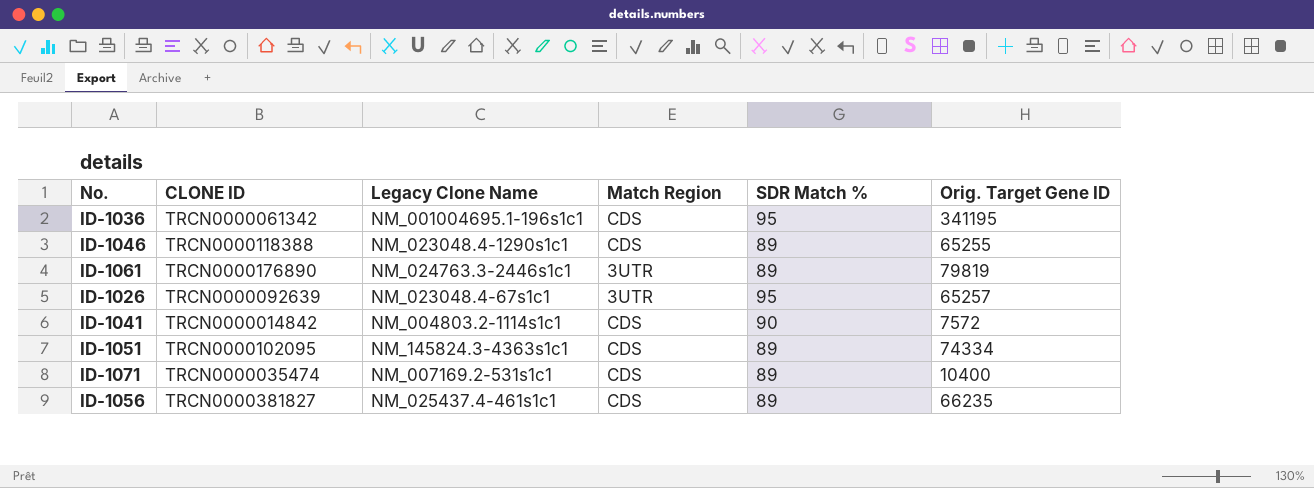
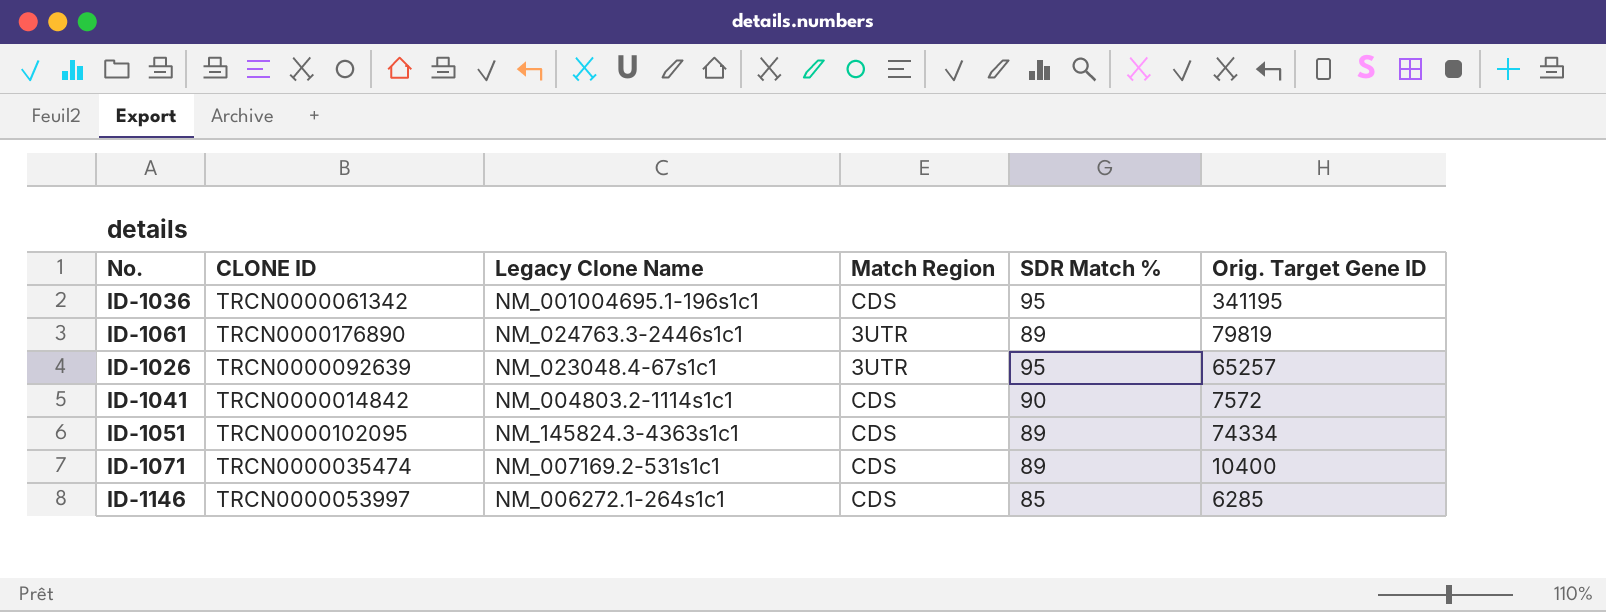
row ID-1046: TRCN0000118388 | NM_023048.4-1290s1c1 | CDS | 89 | 65255 -> none
row ID-1056: TRCN0000381827 | NM_025437.4-461s1c1 | CDS | 89 | 66235 -> none
row ID-1146: none -> TRCN0000053997 | NM_006272.1-264s1c1 | CDS | 85 | 6285

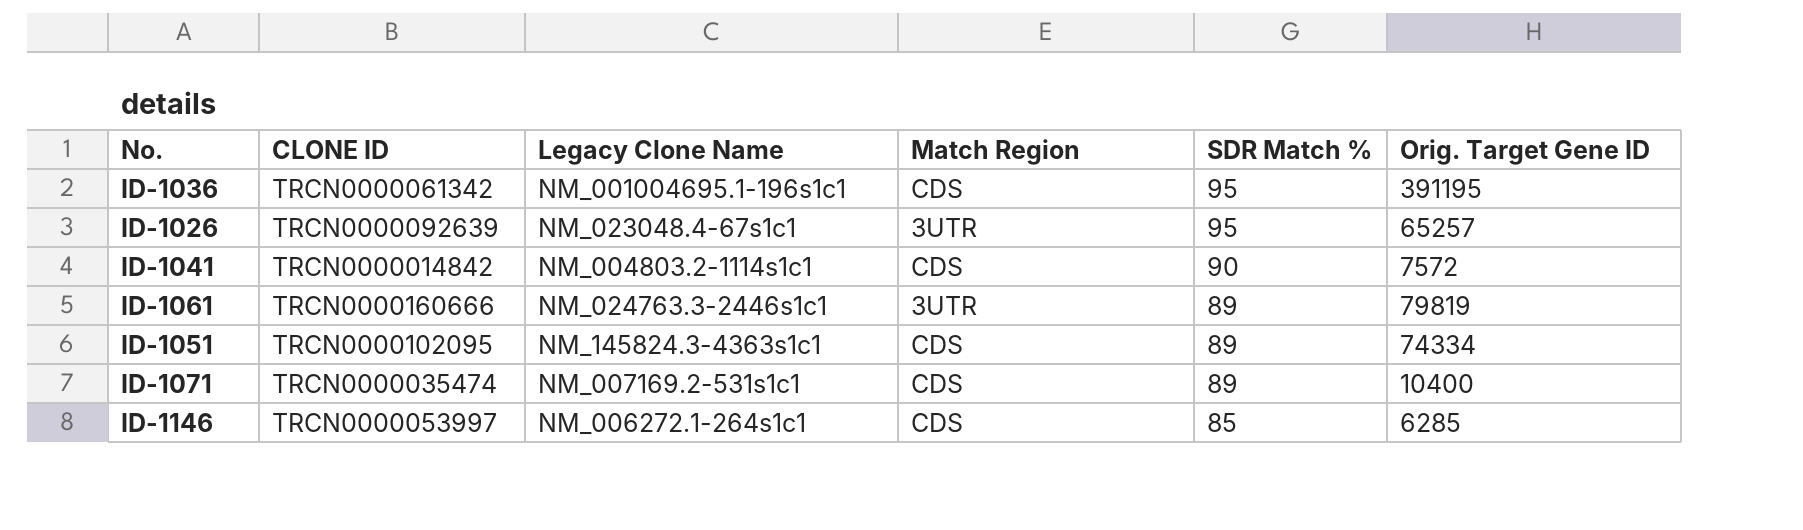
row order: none -> SDR Match % descending
ID-1036 | Orig. Target Gene ID: 341195 -> 391195
ID-1061 | CLONE ID: TRCN0000176890 -> TRCN0000160666

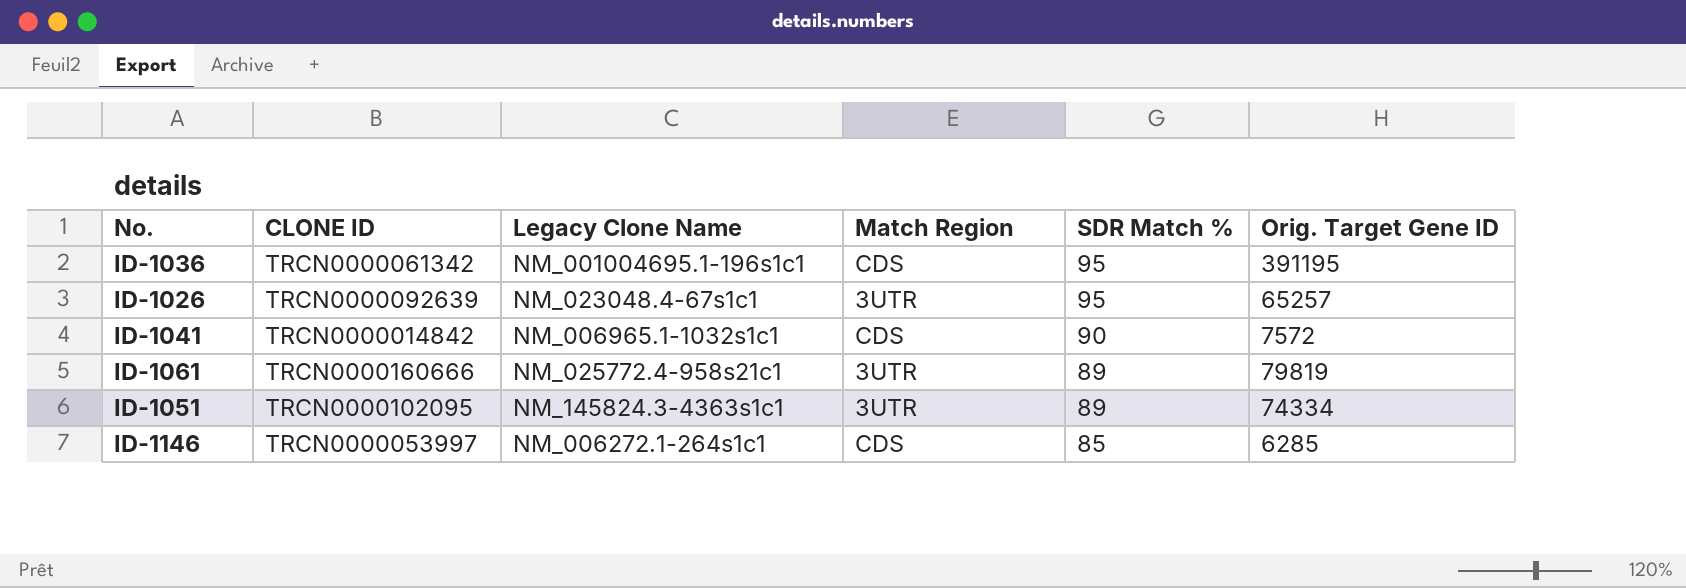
row ID-1071: TRCN0000035474 | NM_007169.2-531s1c1 | CDS | 89 | 10400 -> none
ID-1041 | Legacy Clone Name: NM_004803.2-1114s1c1 -> NM_006965.1-1032s1c1
ID-1061 | Legacy Clone Name: NM_024763.3-2446s1c1 -> NM_025772.4-958s21c1
ID-1051 | Match Region: CDS -> 3UTR

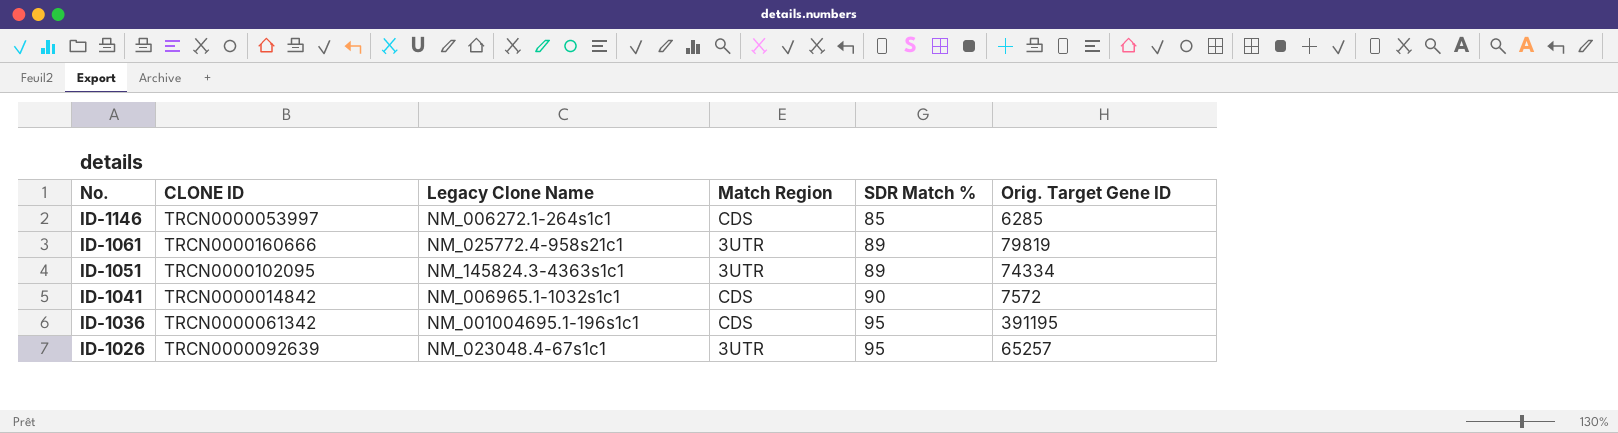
row order: SDR Match % descending -> No. descending

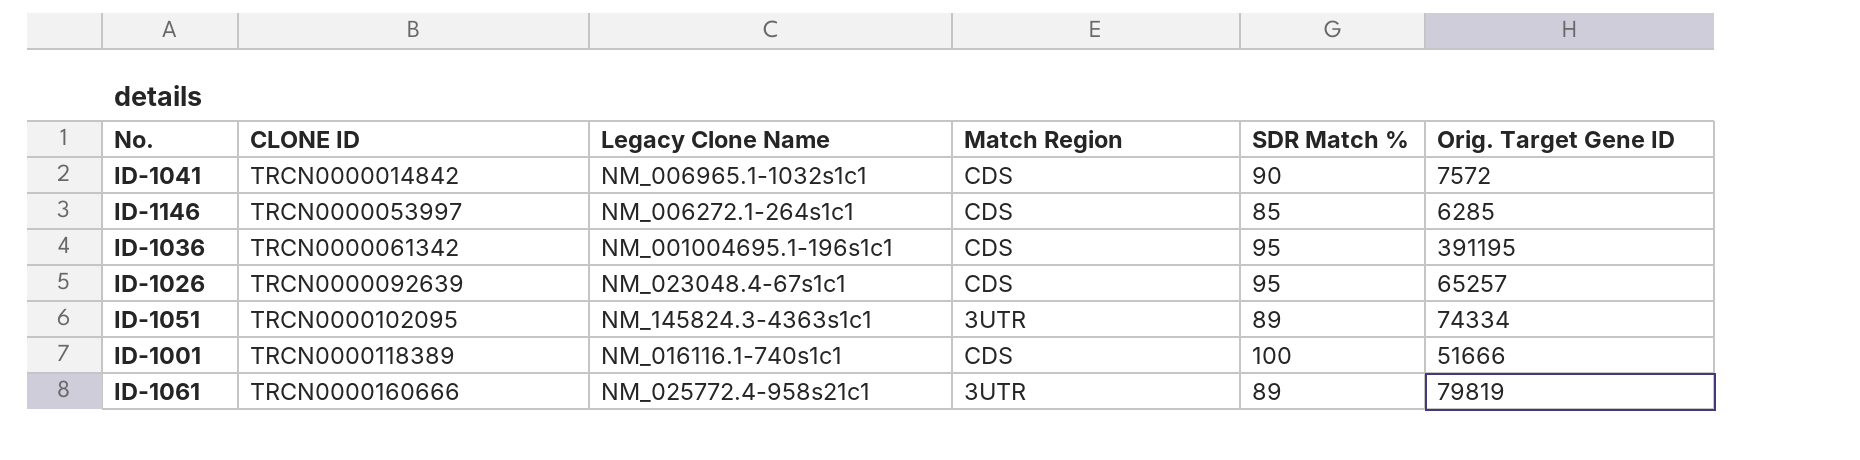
row order: No. descending -> CLONE ID ascending
ID-1026 | Match Region: 3UTR -> CDS
row ID-1001: none -> TRCN0000118389 | NM_016116.1-740s1c1 | CDS | 100 | 51666

